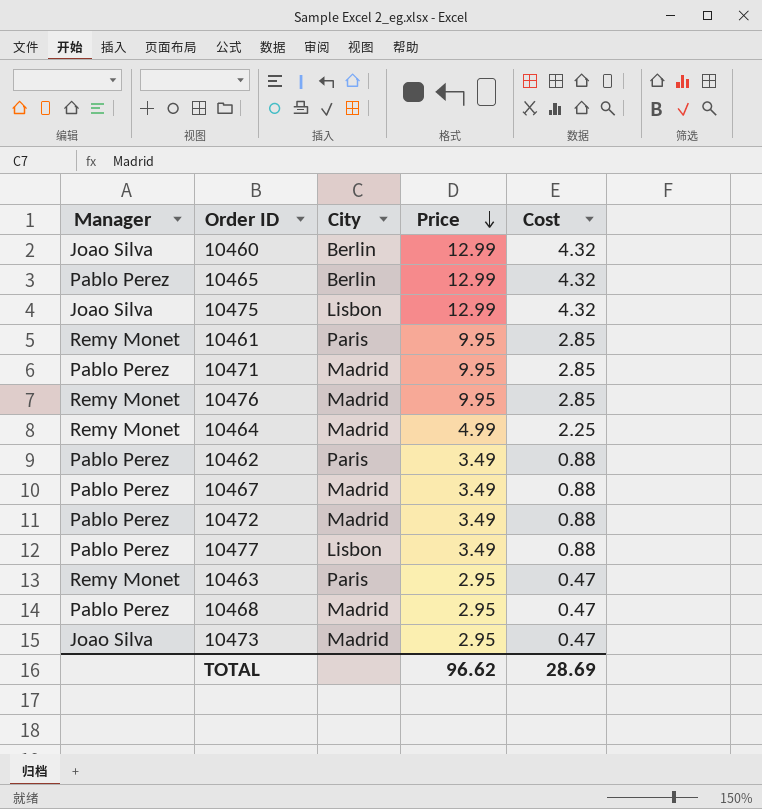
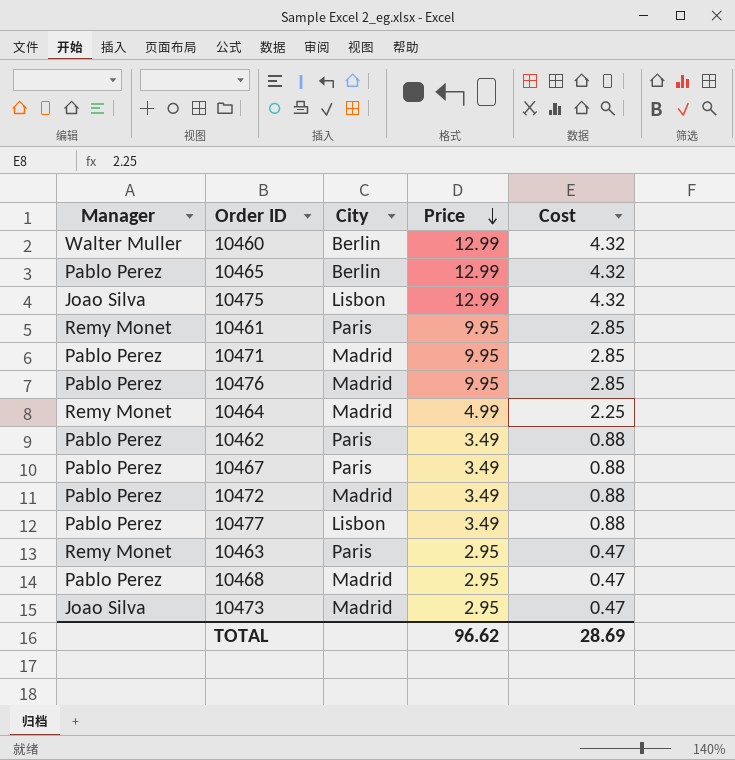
10460 | Manager: Joao Silva -> Walter Muller
10476 | Manager: Remy Monet -> Pablo Perez
10467 | City: Madrid -> Paris

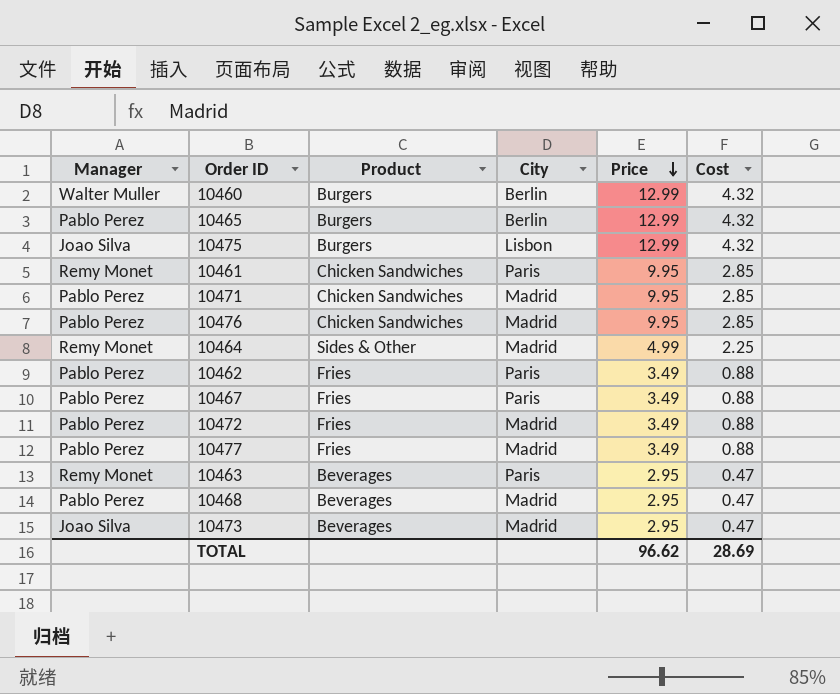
column Product | position: none -> 3
10477 | City: Lisbon -> Madrid

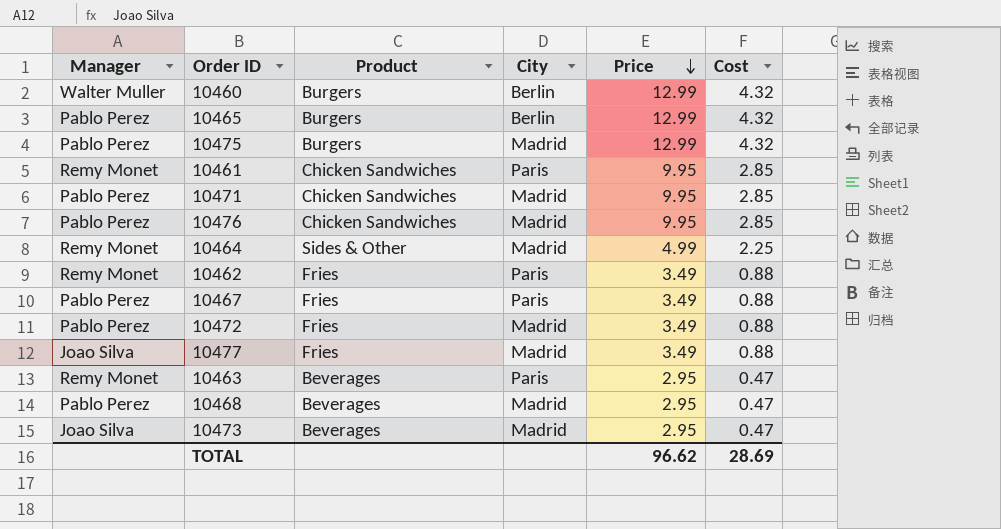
10475 | Manager: Joao Silva -> Pablo Perez
10475 | City: Lisbon -> Madrid
10462 | Manager: Pablo Perez -> Remy Monet
10477 | Manager: Pablo Perez -> Joao Silva

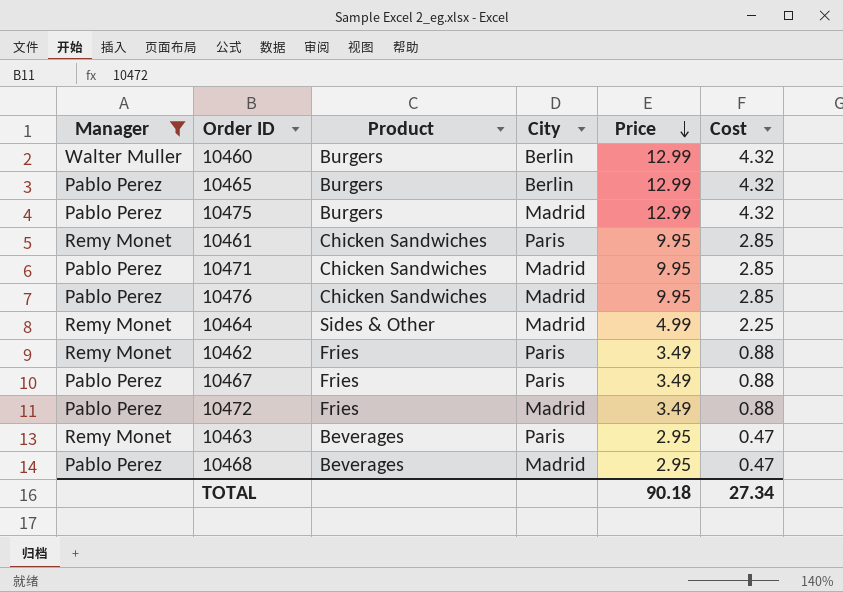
filter: none -> Manager != Joao Silva
TOTAL | Price: 96.62 -> 90.18
TOTAL | Cost: 28.69 -> 27.34

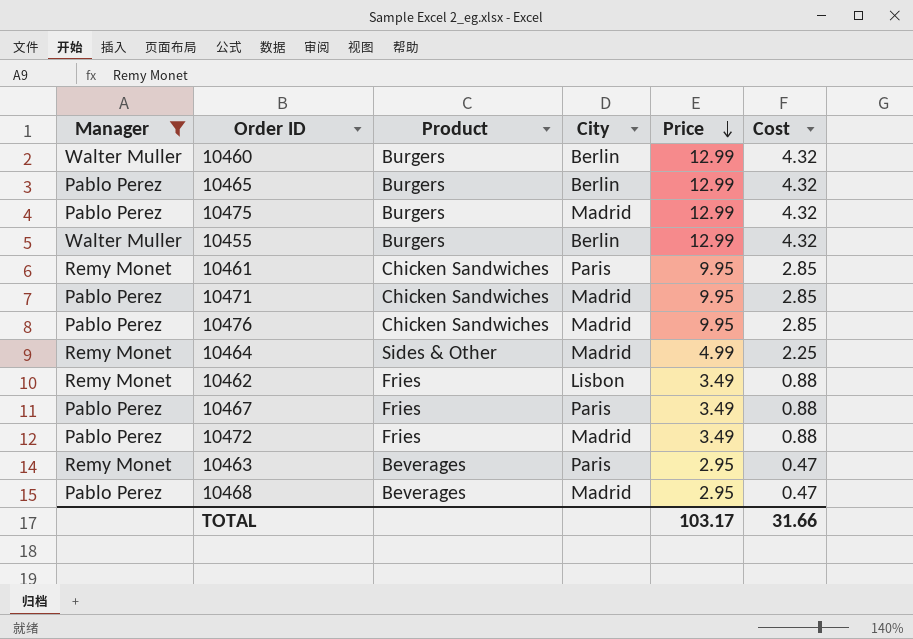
row 10455: none -> Walter Muller | Burgers | Berlin | 12.99 | 4.32
10462 | City: Paris -> Lisbon
TOTAL | Price: 90.18 -> 103.17
TOTAL | Cost: 27.34 -> 31.66

